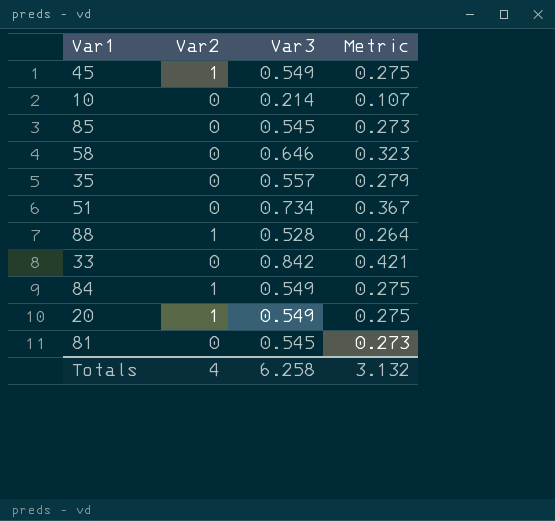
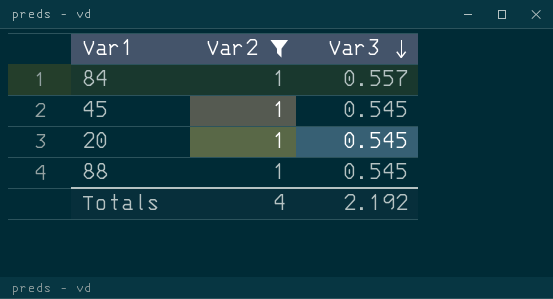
filter: none -> Var2 = 1
row order: none -> Var3 descending
column Metric | formula: [Var3] * 0.5 -> none
84 | Var3: 0.549 -> 0.557
45 | Var3: 0.549 -> 0.545
20 | Var3: 0.549 -> 0.545
88 | Var3: 0.528 -> 0.545
Totals | Var3: 6.258 -> 2.192

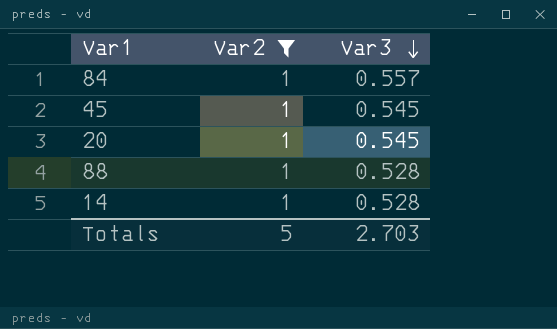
88 | Var3: 0.545 -> 0.528
row 14: none -> 1 | 0.528
Totals | Var2: 4 -> 5
Totals | Var3: 2.192 -> 2.703

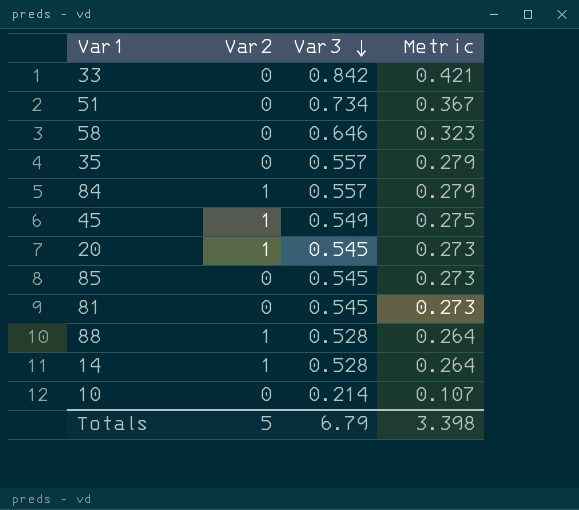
filter: Var2 = 1 -> none
column Metric | formula: none -> [Var3] * 0.5
45 | Var3: 0.545 -> 0.549
Totals | Var3: 2.703 -> 6.79

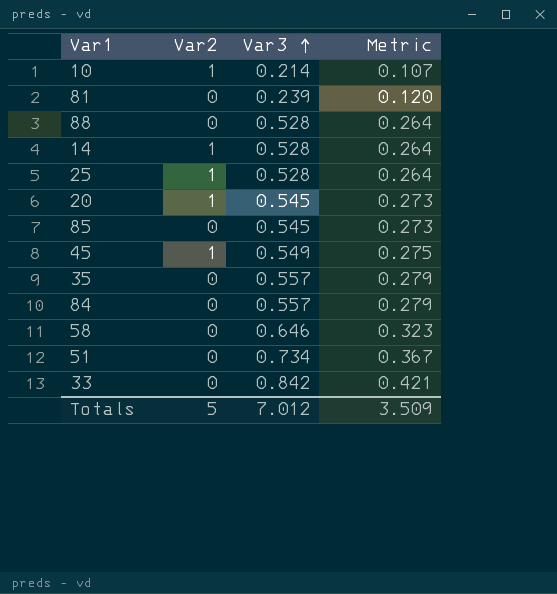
row order: Var3 descending -> Var3 ascending
10 | Var2: 0 -> 1
81 | Var3: 0.545 -> 0.239
81 | Metric: 0.273 -> 0.120
88 | Var2: 1 -> 0
row 25: none -> 1 | 0.528 | 0.264
84 | Var2: 1 -> 0
Totals | Var3: 6.79 -> 7.012
Totals | Metric: 3.398 -> 3.509

